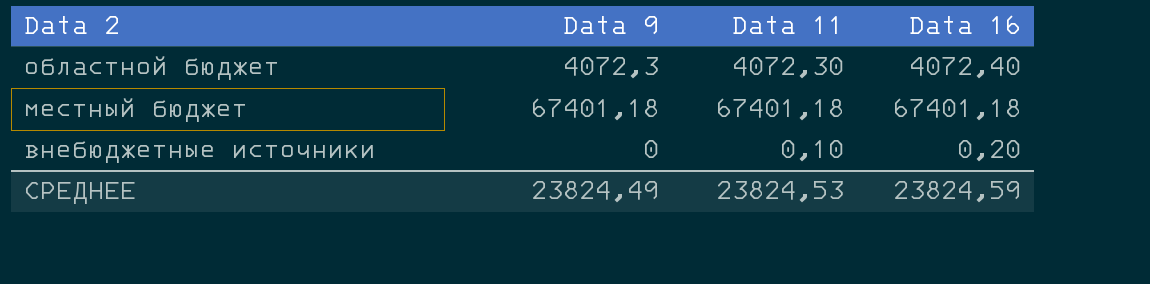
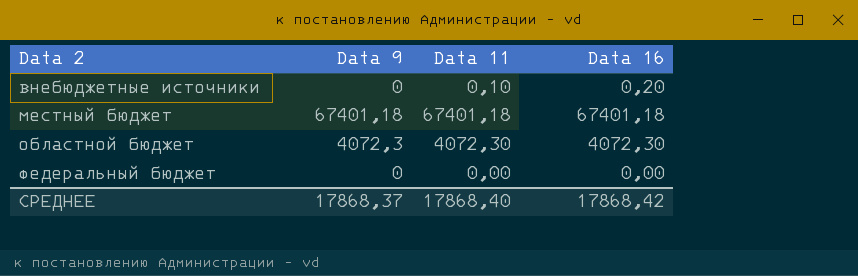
row order: Data 2 descending -> Data 2 ascending
областной бюджет | Data 16: 4072,40 -> 4072,30
row федеральный бюджет: none -> 0 | 0,00 | 0,00
СРЕДНЕЕ | Data 9: 23824,49 -> 17868,37
СРЕДНЕЕ | Data 11: 23824,53 -> 17868,40
СРЕДНЕЕ | Data 16: 23824,59 -> 17868,42

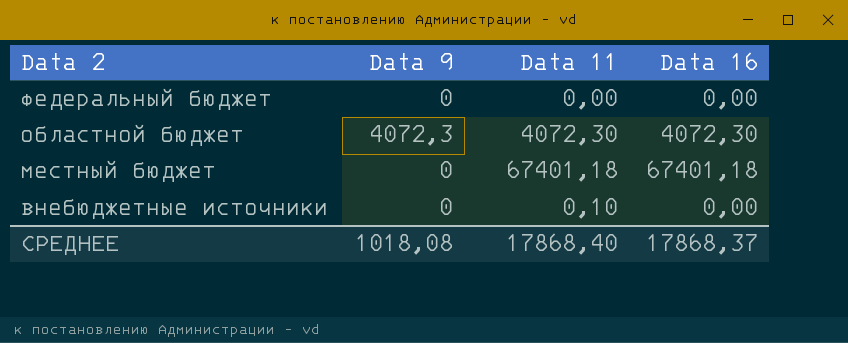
row order: Data 2 ascending -> Data 2 descending
местный бюджет | Data 9: 67401,18 -> 0
внебюджетные источники | Data 16: 0,20 -> 0,00
СРЕДНЕЕ | Data 9: 17868,37 -> 1018,08
СРЕДНЕЕ | Data 16: 17868,42 -> 17868,37

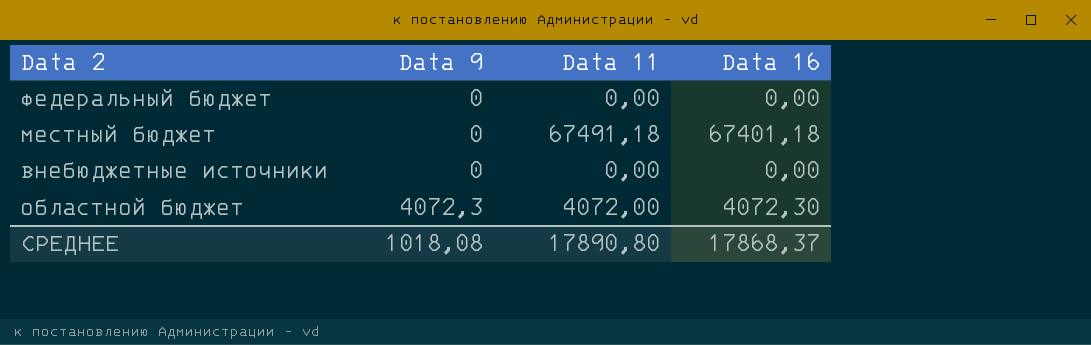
row order: Data 2 descending -> Data 9 ascending
местный бюджет | Data 11: 67401,18 -> 67491,18
внебюджетные источники | Data 11: 0,10 -> 0,00
областной бюджет | Data 11: 4072,30 -> 4072,00
СРЕДНЕЕ | Data 11: 17868,40 -> 17890,80

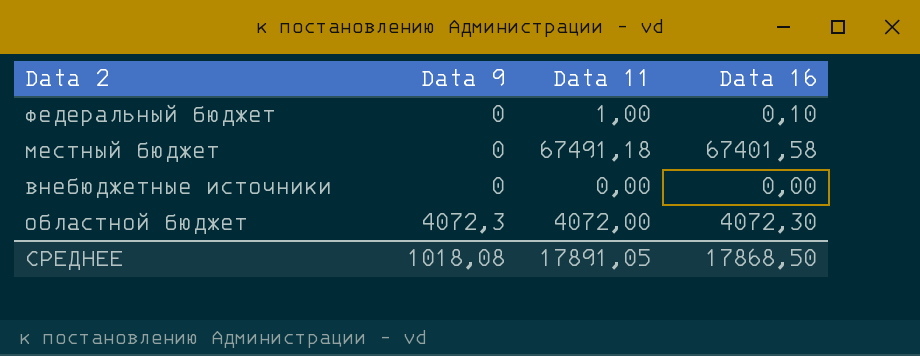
федеральный бюджет | Data 11: 0,00 -> 1,00
федеральный бюджет | Data 16: 0,00 -> 0,10
местный бюджет | Data 16: 67401,18 -> 67401,58
СРЕДНЕЕ | Data 11: 17890,80 -> 17891,05
СРЕДНЕЕ | Data 16: 17868,37 -> 17868,50

